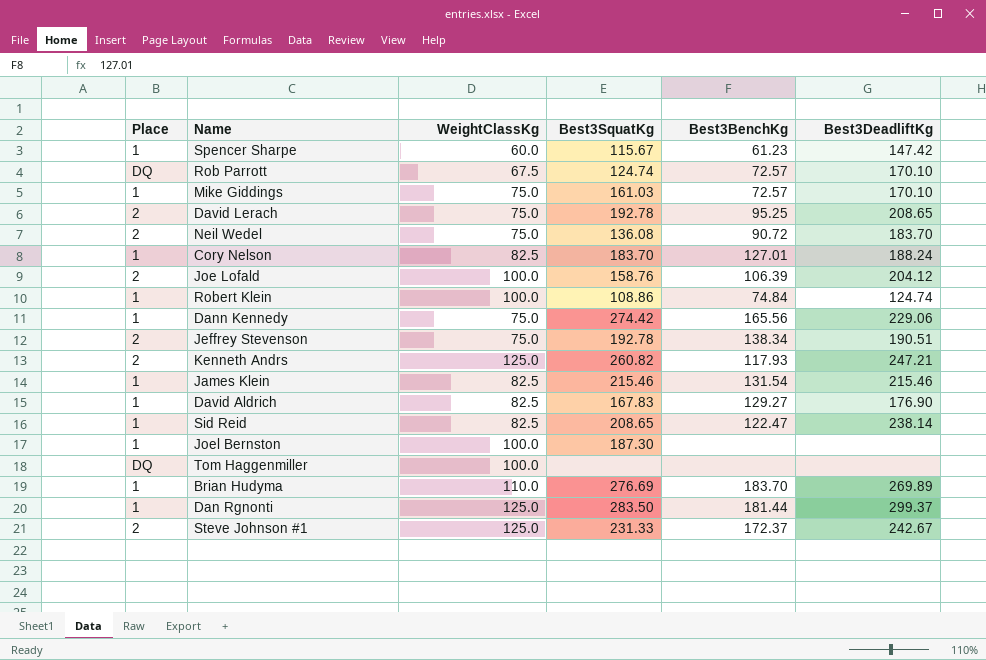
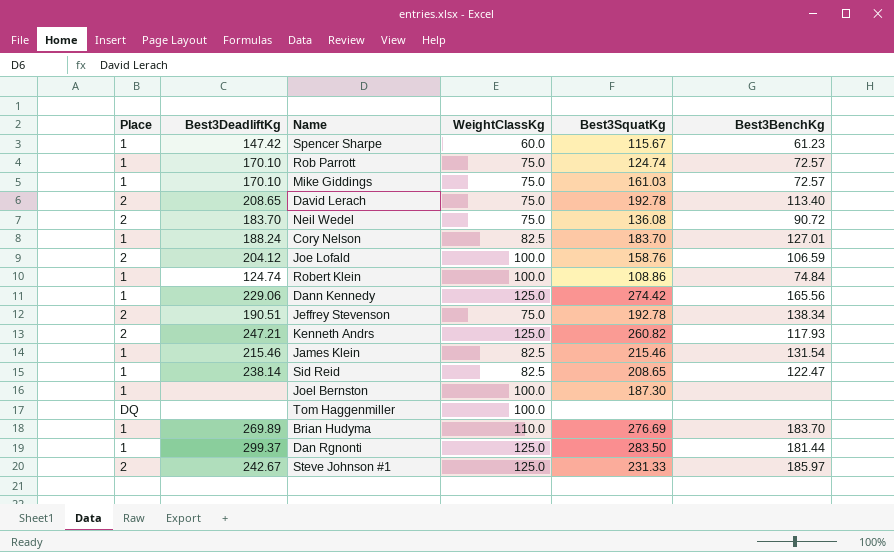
column Best3DeadliftKg | position: 6 -> 2
row David Aldrich: 1 | 82.5 | 167.83 | 129.27 | 176.90 -> none
Rob Parrott | Place: DQ -> 1
Rob Parrott | WeightClassKg: 67.5 -> 75.0
David Lerach | Best3BenchKg: 95.25 -> 113.40
Joe Lofald | Best3BenchKg: 106.39 -> 106.59
Dann Kennedy | WeightClassKg: 75.0 -> 125.0
Steve Johnson #1 | Best3BenchKg: 172.37 -> 185.97

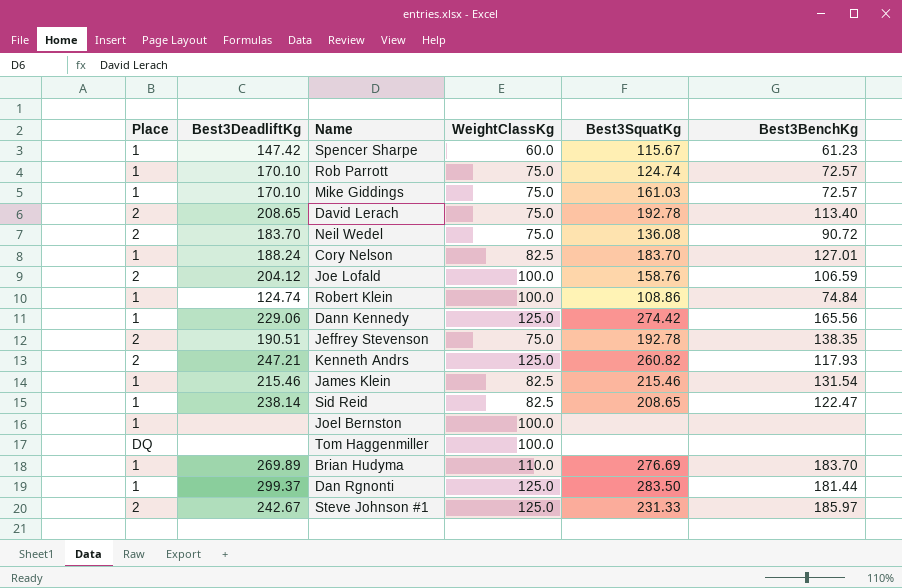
Jeffrey Stevenson | Best3BenchKg: 138.34 -> 138.35
Joel Bernston | Best3SquatKg: 187.30 -> none

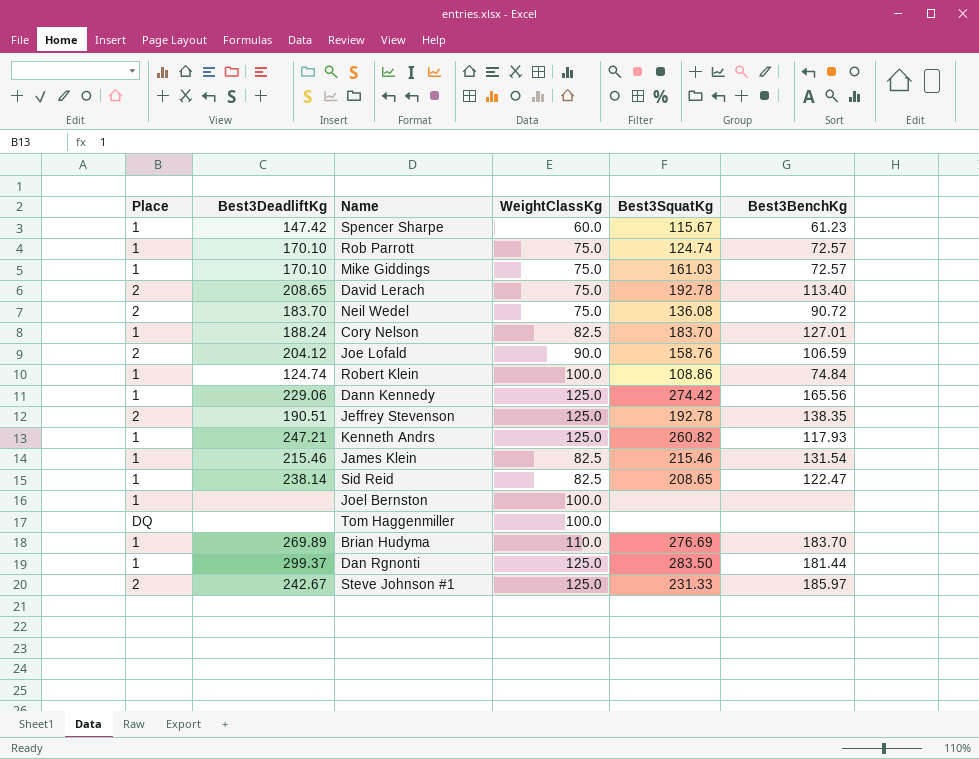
Joe Lofald | WeightClassKg: 100.0 -> 90.0
Jeffrey Stevenson | WeightClassKg: 75.0 -> 125.0
Kenneth Andrs | Place: 2 -> 1

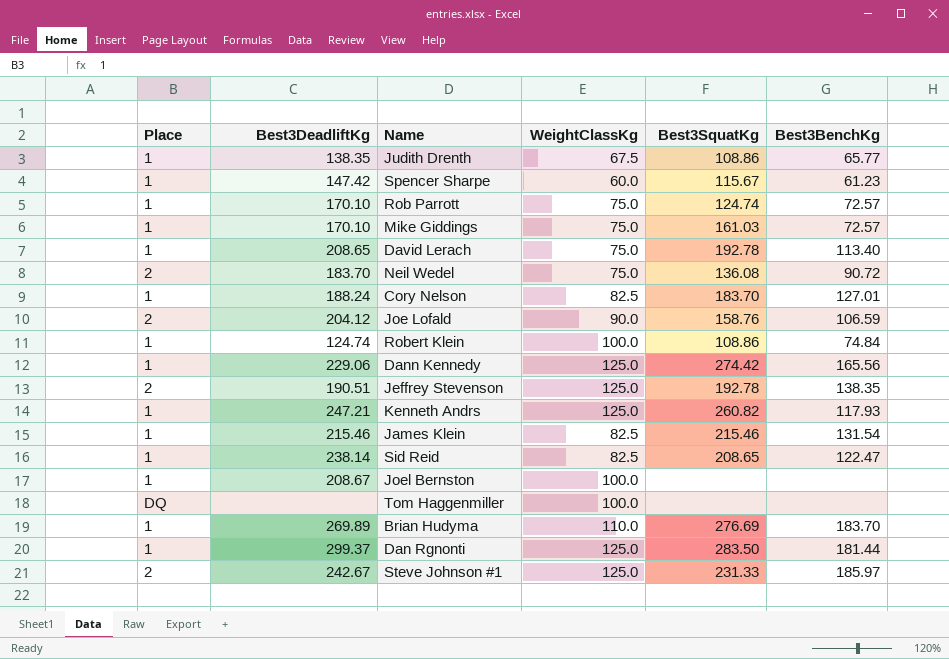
row Judith Drenth: none -> 1 | 138.35 | 67.5 | 108.86 | 65.77
David Lerach | Place: 2 -> 1
Joel Bernston | Best3DeadliftKg: none -> 208.67

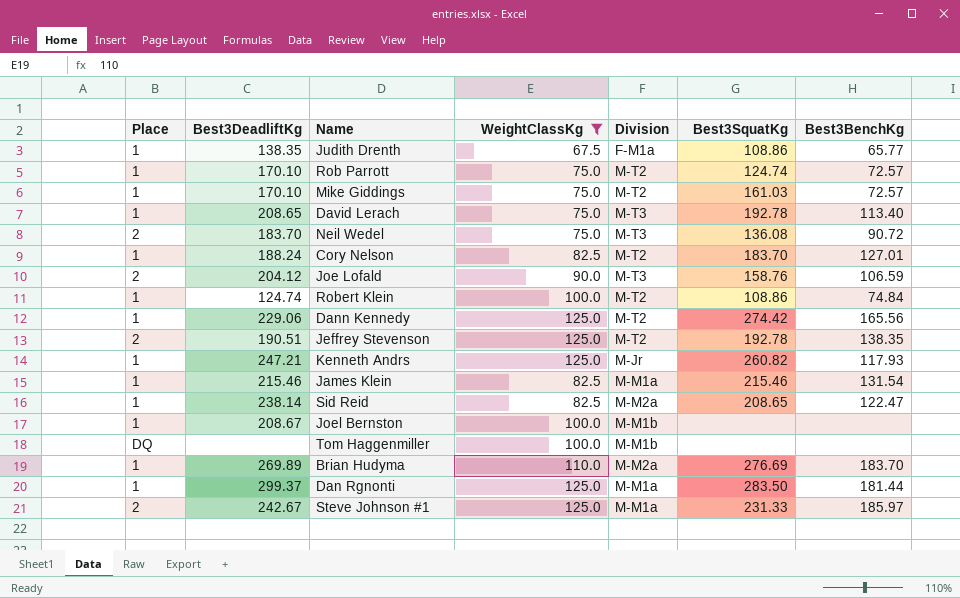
filter: none -> WeightClassKg != 60.0
column Division | position: none -> 5

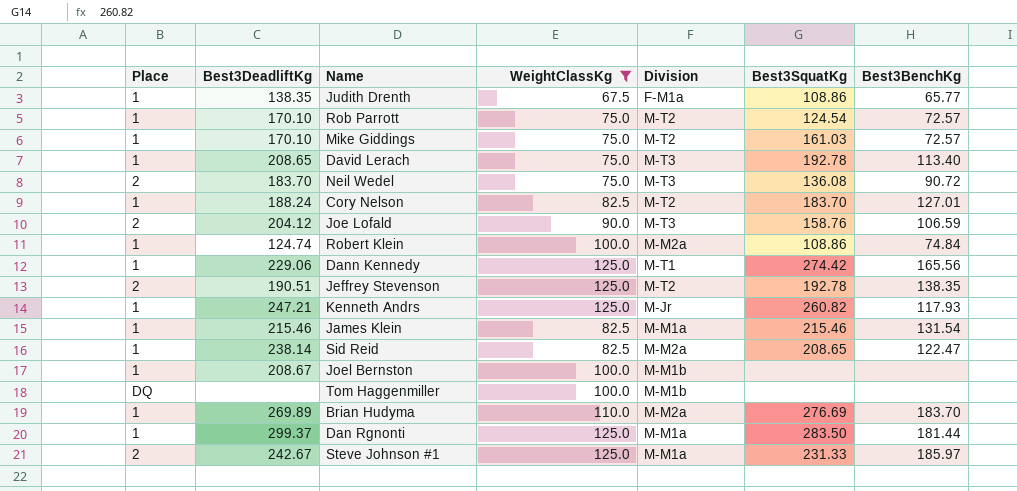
Rob Parrott | Best3SquatKg: 124.74 -> 124.54
Robert Klein | Division: M-T2 -> M-M2a
Dann Kennedy | Division: M-T2 -> M-T1

